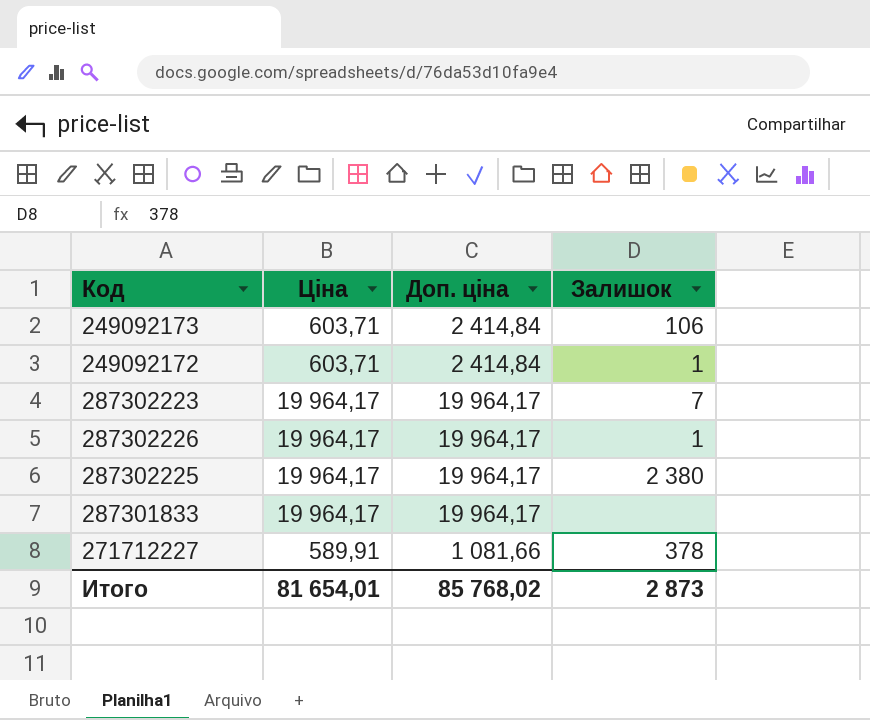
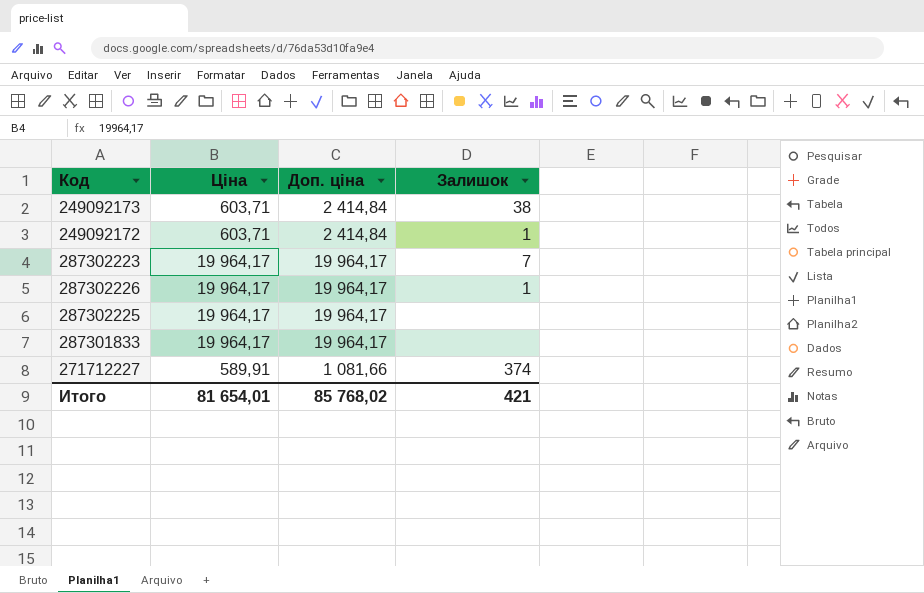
249092173 | Залишок: 106 -> 38
287302225 | Залишок: 2 380 -> none
271712227 | Залишок: 378 -> 374
Итого | Залишок: 2 873 -> 421

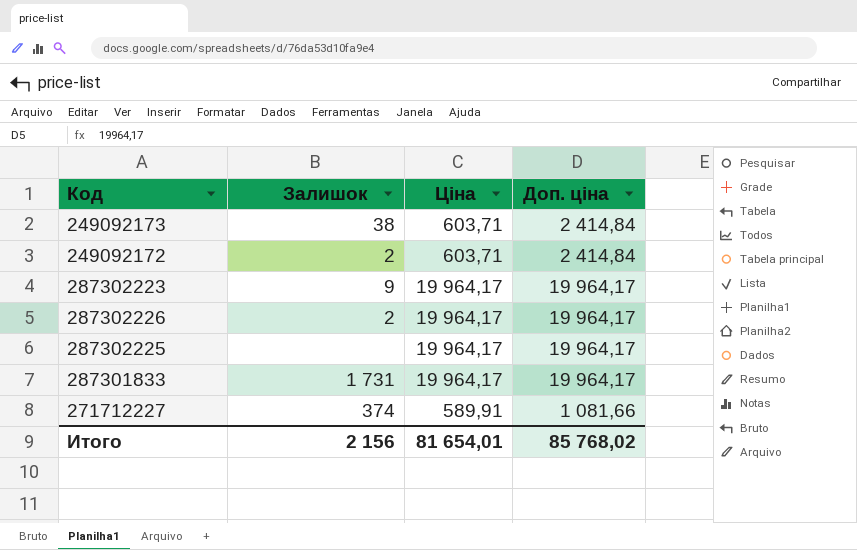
column Залишок | position: 4 -> 2
249092172 | Залишок: 1 -> 2
287302223 | Залишок: 7 -> 9
287302226 | Залишок: 1 -> 2
287301833 | Залишок: none -> 1 731
Итого | Залишок: 421 -> 2 156

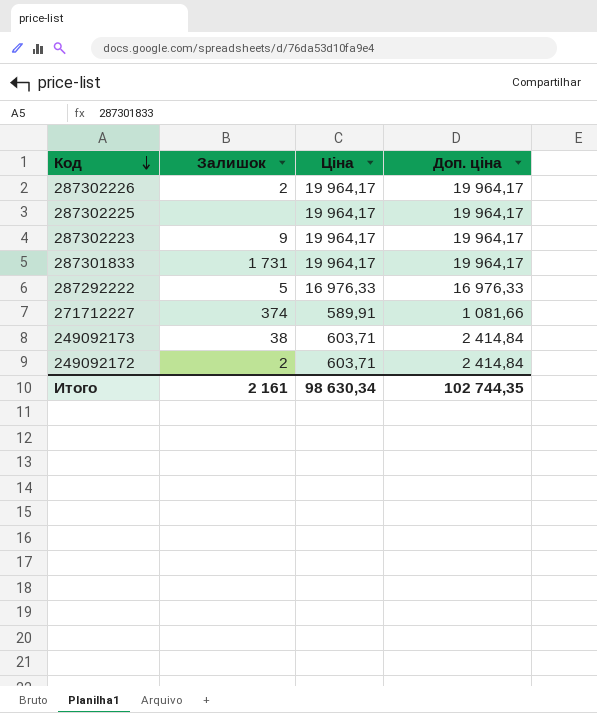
row order: none -> Код descending
row 287292222: none -> 5 | 16 976,33 | 16 976,33
Итого | Залишок: 2 156 -> 2 161
Итого | Ціна: 81 654,01 -> 98 630,34
Итого | Доп. ціна: 85 768,02 -> 102 744,35

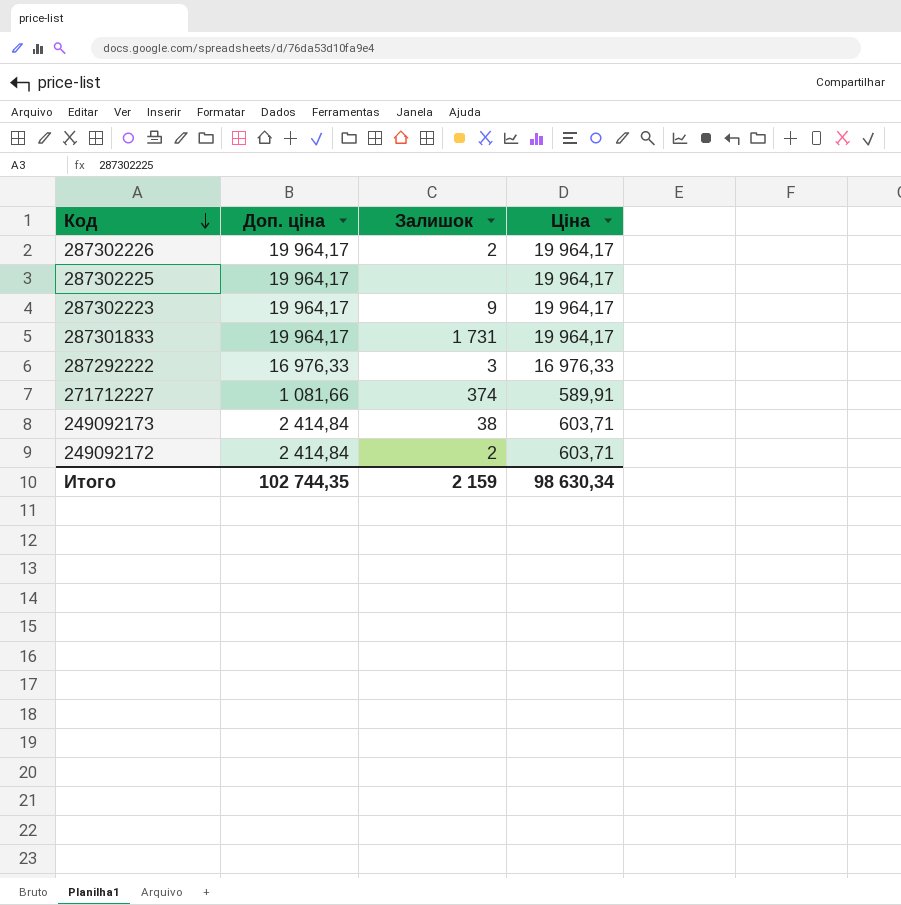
column Доп. ціна | position: 4 -> 2
287292222 | Залишок: 5 -> 3
Итого | Залишок: 2 161 -> 2 159

